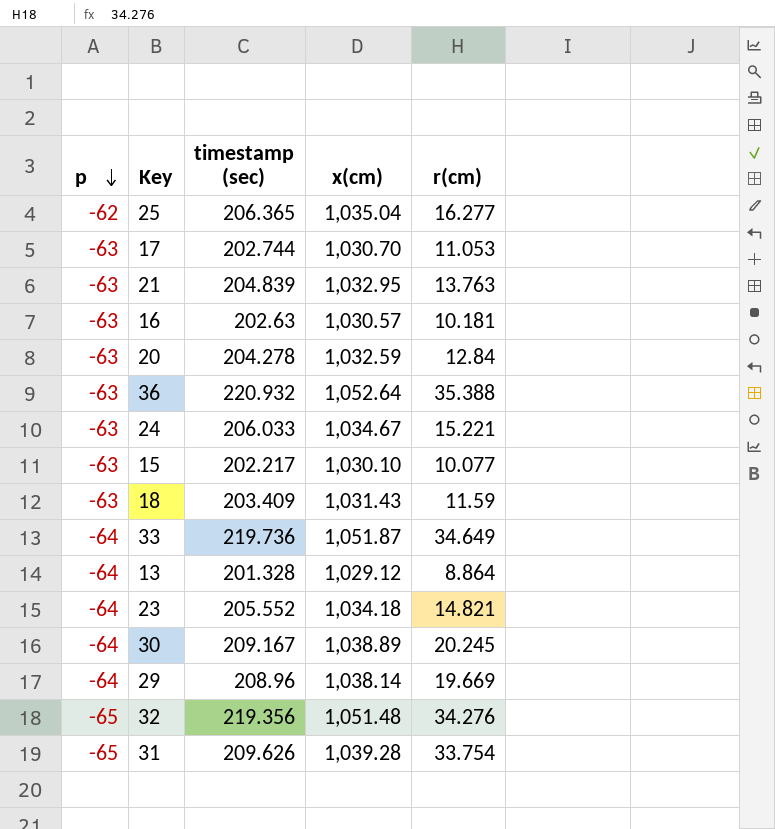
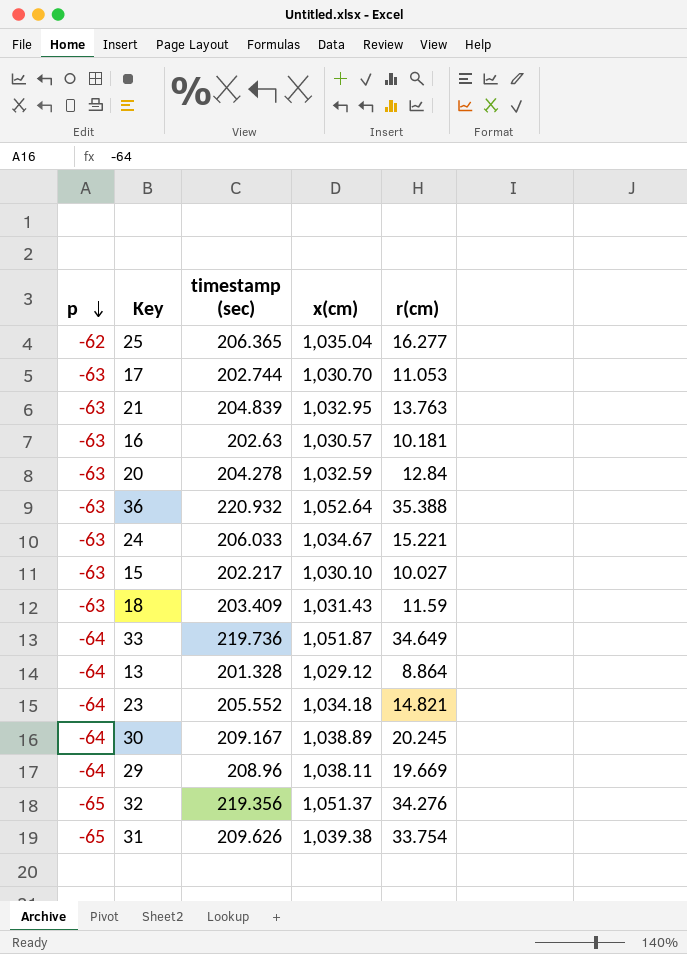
15 | r(cm): 10.077 -> 10.027
29 | x(cm): 1,038.14 -> 1,038.11
32 | x(cm): 1,051.48 -> 1,051.37
31 | x(cm): 1,039.28 -> 1,039.38

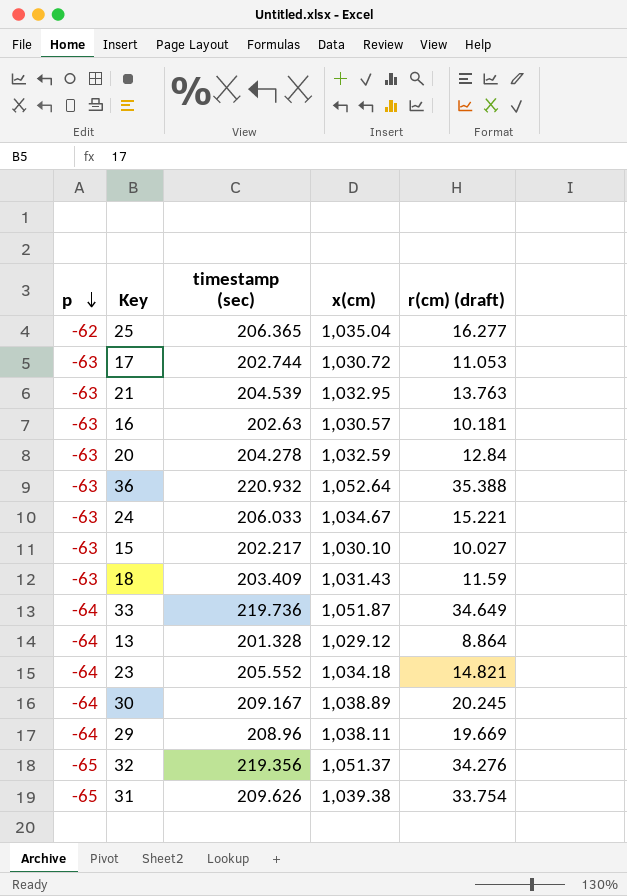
column name: r(cm) -> r(cm) (draft)
17 | x(cm): 1,030.70 -> 1,030.72
21 | timestamp (sec): 204.839 -> 204.539

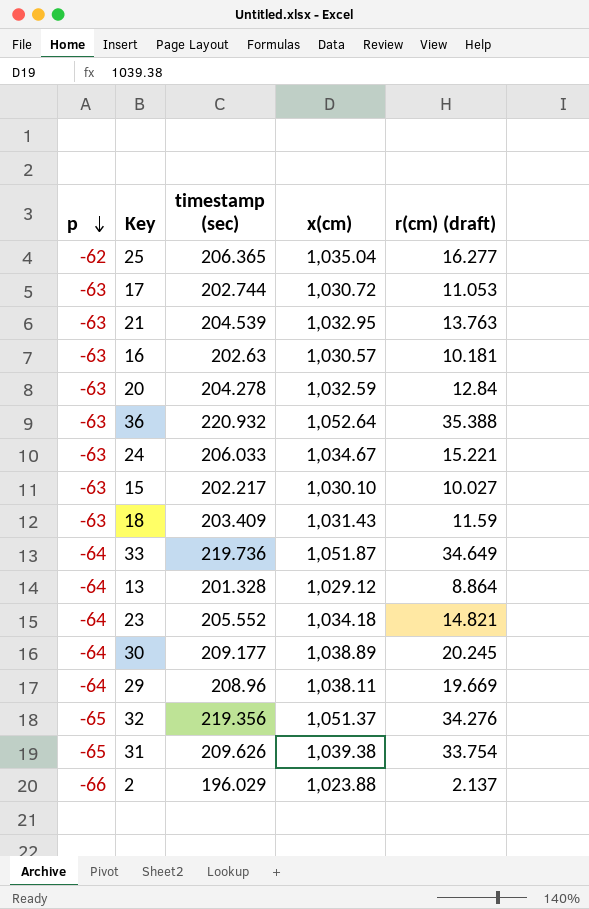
30 | timestamp (sec): 209.167 -> 209.177
row 2: none -> -66 | 196.029 | 1,023.88 | 2.137

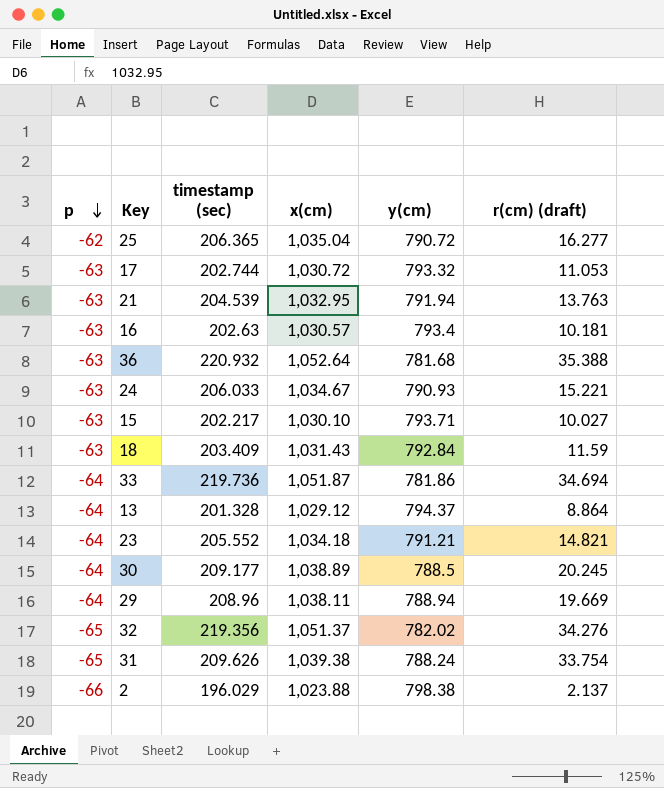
column y(cm) | position: none -> 5
row 20: -63 | 204.278 | 1,032.59 | 12.84 -> none
33 | r(cm) (draft): 34.649 -> 34.694

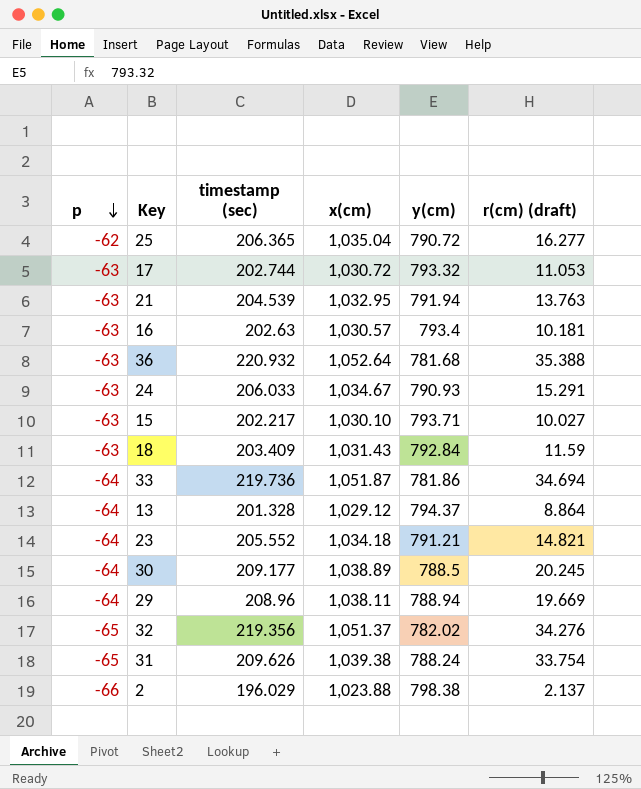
24 | r(cm) (draft): 15.221 -> 15.291

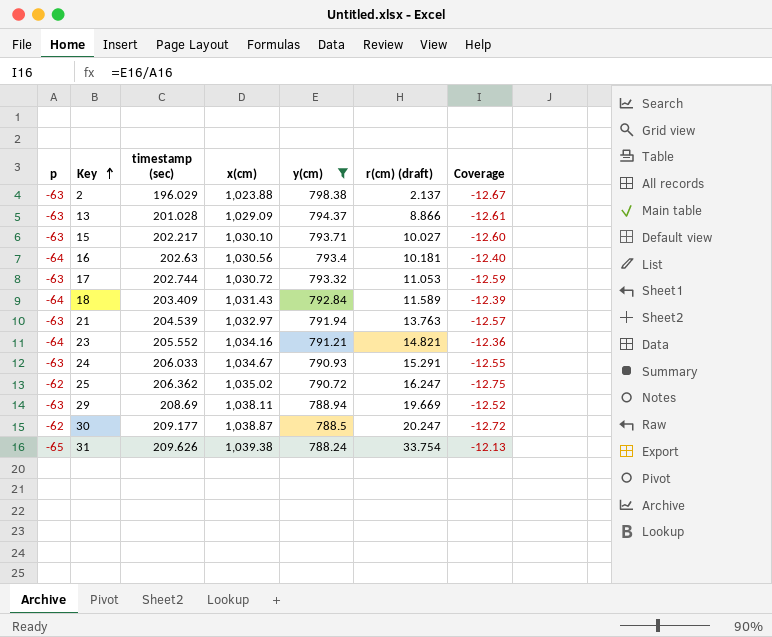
filter: none -> y(cm) >= 788.24
row order: p descending -> Key ascending
column Coverage | formula: none -> [y(cm)] / [p]
2 | p: -66 -> -63
13 | p: -64 -> -63
13 | timestamp (sec): 201.328 -> 201.028
13 | x(cm): 1,029.12 -> 1,029.09
13 | r(cm) (draft): 8.864 -> 8.866
16 | p: -63 -> -64
16 | x(cm): 1,030.57 -> 1,030.56
18 | p: -63 -> -64
18 | r(cm) (draft): 11.59 -> 11.589
21 | x(cm): 1,032.95 -> 1,032.97
23 | x(cm): 1,034.18 -> 1,034.16
25 | timestamp (sec): 206.365 -> 206.362
25 | x(cm): 1,035.04 -> 1,035.02
25 | r(cm) (draft): 16.277 -> 16.247
29 | p: -64 -> -63
29 | timestamp (sec): 208.96 -> 208.69
30 | p: -64 -> -62
30 | x(cm): 1,038.89 -> 1,038.87
30 | r(cm) (draft): 20.245 -> 20.247

